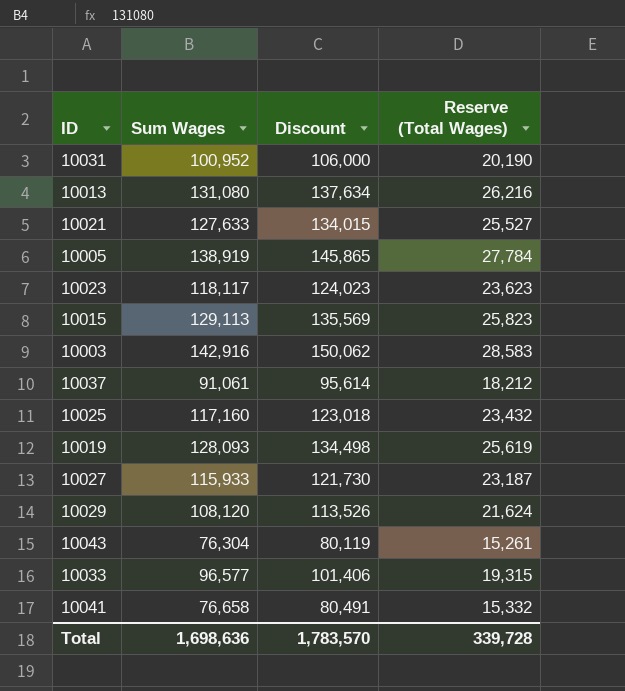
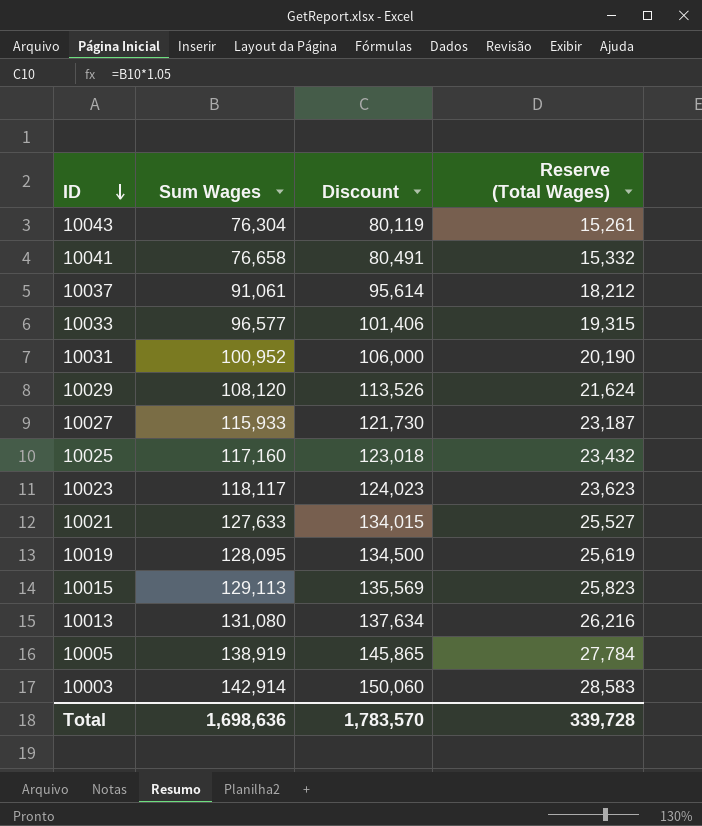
row order: none -> ID descending
10019 | Sum Wages: 128,093 -> 128,095
10019 | Discount: 134,498 -> 134,500
10003 | Sum Wages: 142,916 -> 142,914
10003 | Discount: 150,062 -> 150,060

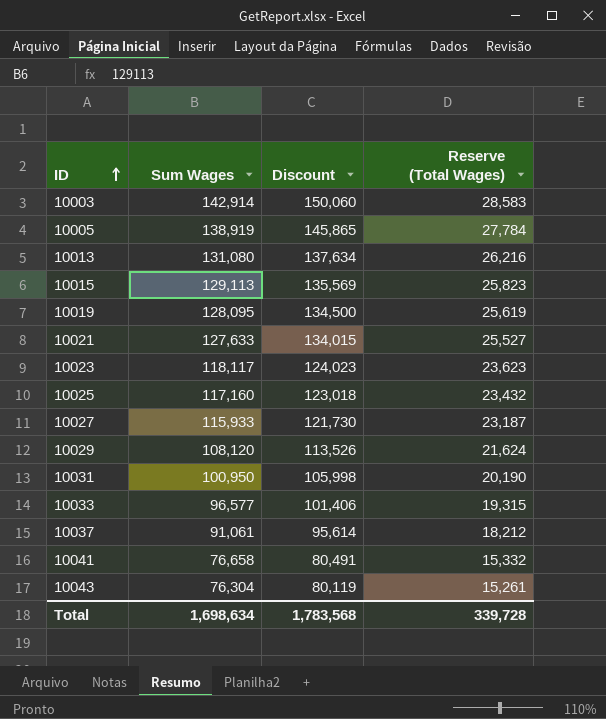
row order: ID descending -> ID ascending
10031 | Sum Wages: 100,952 -> 100,950
10031 | Discount: 106,000 -> 105,998
Total | Sum Wages: 1,698,636 -> 1,698,634
Total | Discount: 1,783,570 -> 1,783,568

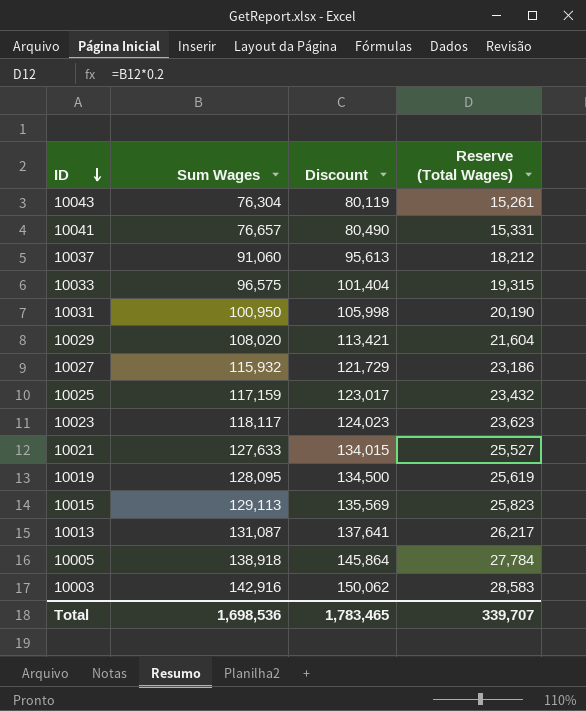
row order: ID ascending -> ID descending
10041 | Sum Wages: 76,658 -> 76,657
10041 | Discount: 80,491 -> 80,490
10041 | Reserve (Total Wages): 15,332 -> 15,331
10037 | Sum Wages: 91,061 -> 91,060
10037 | Discount: 95,614 -> 95,613
10033 | Sum Wages: 96,577 -> 96,575
10033 | Discount: 101,406 -> 101,404
10029 | Sum Wages: 108,120 -> 108,020
10029 | Discount: 113,526 -> 113,421
10029 | Reserve (Total Wages): 21,624 -> 21,604
10027 | Sum Wages: 115,933 -> 115,932
10027 | Discount: 121,730 -> 121,729
10027 | Reserve (Total Wages): 23,187 -> 23,186
10025 | Sum Wages: 117,160 -> 117,159
10025 | Discount: 123,018 -> 123,017
10013 | Sum Wages: 131,080 -> 131,087
10013 | Discount: 137,634 -> 137,641
10013 | Reserve (Total Wages): 26,216 -> 26,217
10005 | Sum Wages: 138,919 -> 138,918
10005 | Discount: 145,865 -> 145,864
10003 | Sum Wages: 142,914 -> 142,916
10003 | Discount: 150,060 -> 150,062
Total | Sum Wages: 1,698,634 -> 1,698,536
Total | Discount: 1,783,568 -> 1,783,465
Total | Reserve (Total Wages): 339,728 -> 339,707

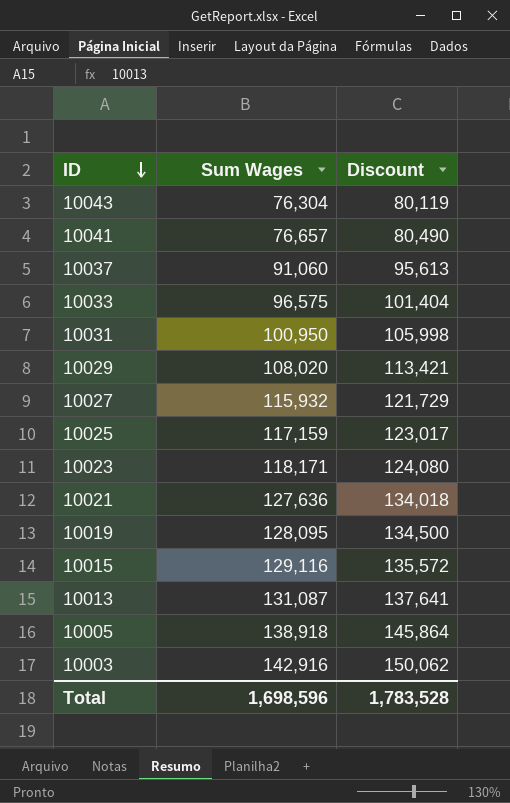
column Reserve (Total Wages) | formula: [Sum Wages] * 0.2 -> none
10023 | Sum Wages: 118,117 -> 118,171
10023 | Discount: 124,023 -> 124,080
10021 | Sum Wages: 127,633 -> 127,636
10021 | Discount: 134,015 -> 134,018
10015 | Sum Wages: 129,113 -> 129,116
10015 | Discount: 135,569 -> 135,572
Total | Sum Wages: 1,698,536 -> 1,698,596
Total | Discount: 1,783,465 -> 1,783,528

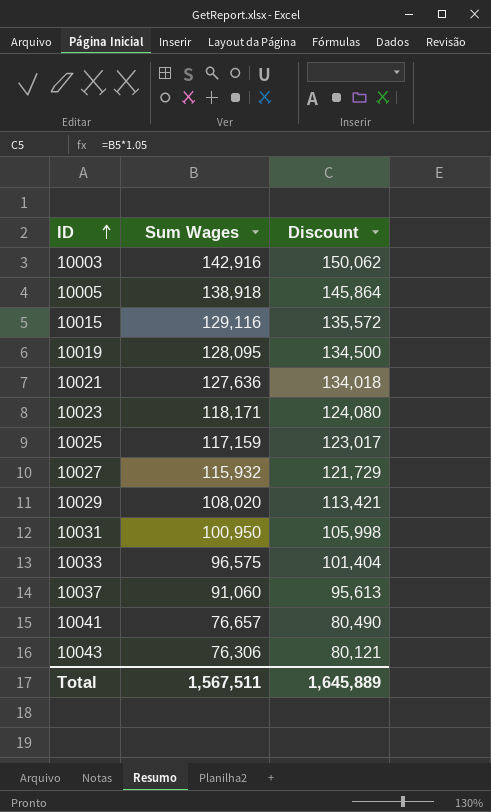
row order: ID descending -> ID ascending
row 10013: 131,087 | 137,641 -> none
10043 | Sum Wages: 76,304 -> 76,306
10043 | Discount: 80,119 -> 80,121
Total | Sum Wages: 1,698,596 -> 1,567,511
Total | Discount: 1,783,528 -> 1,645,889

